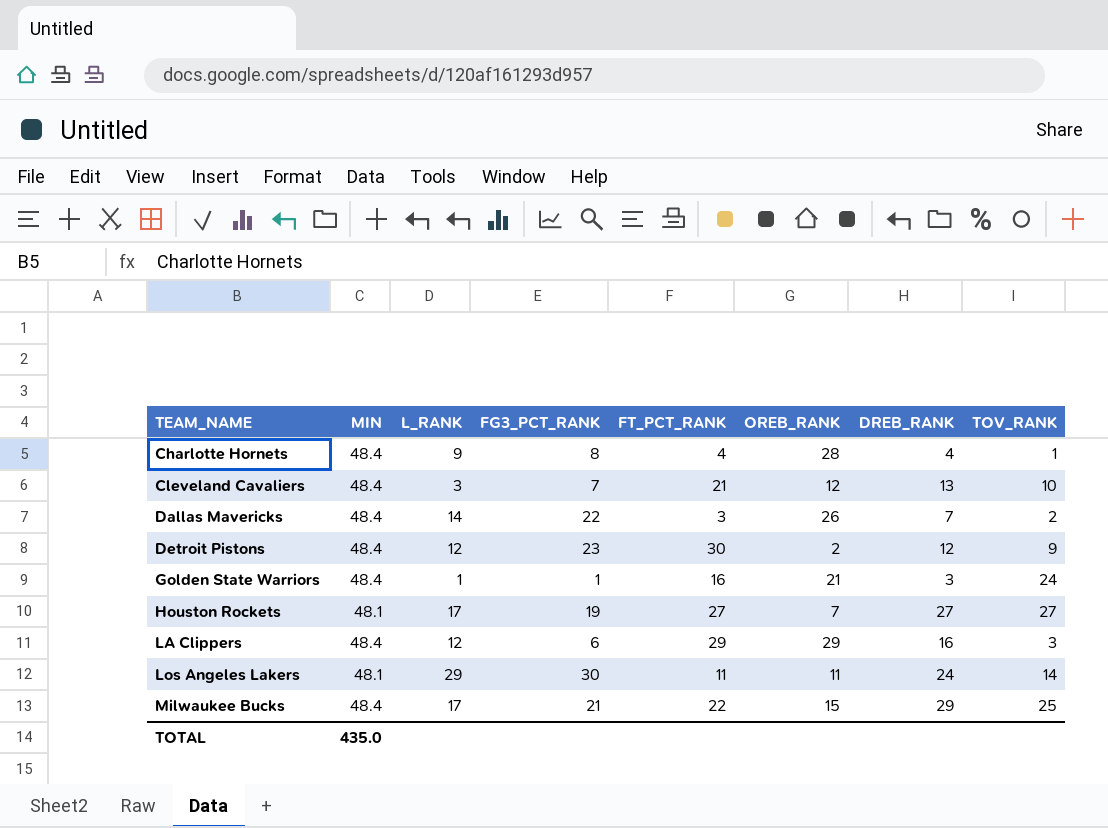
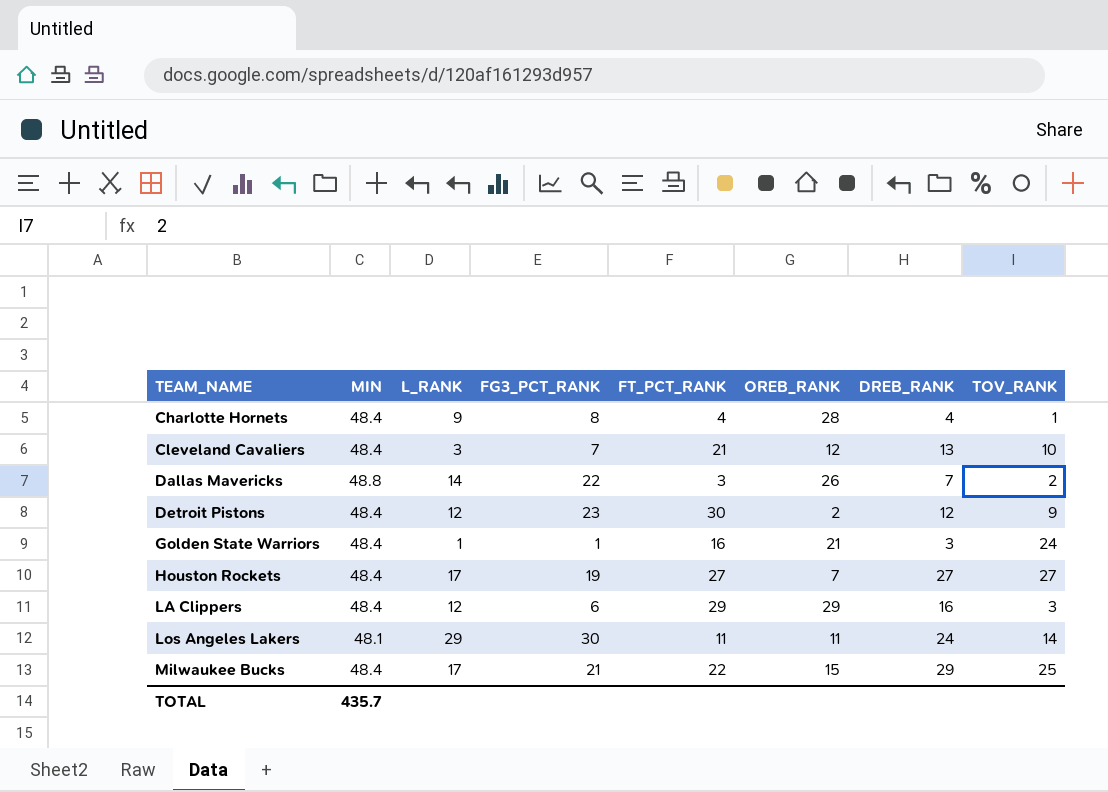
Dallas Mavericks | MIN: 48.4 -> 48.8
Houston Rockets | MIN: 48.1 -> 48.4
TOTAL | MIN: 435.0 -> 435.7

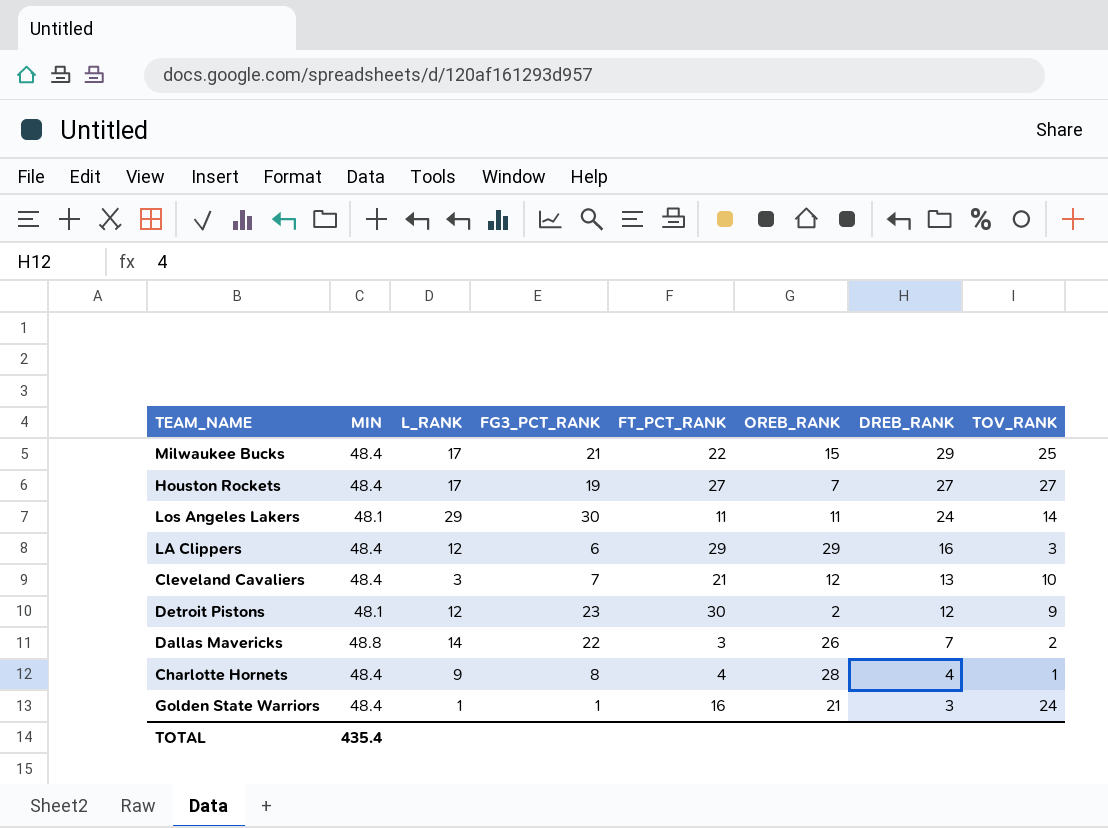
row order: TEAM_NAME ascending -> DREB_RANK descending
Detroit Pistons | MIN: 48.4 -> 48.1
TOTAL | MIN: 435.7 -> 435.4

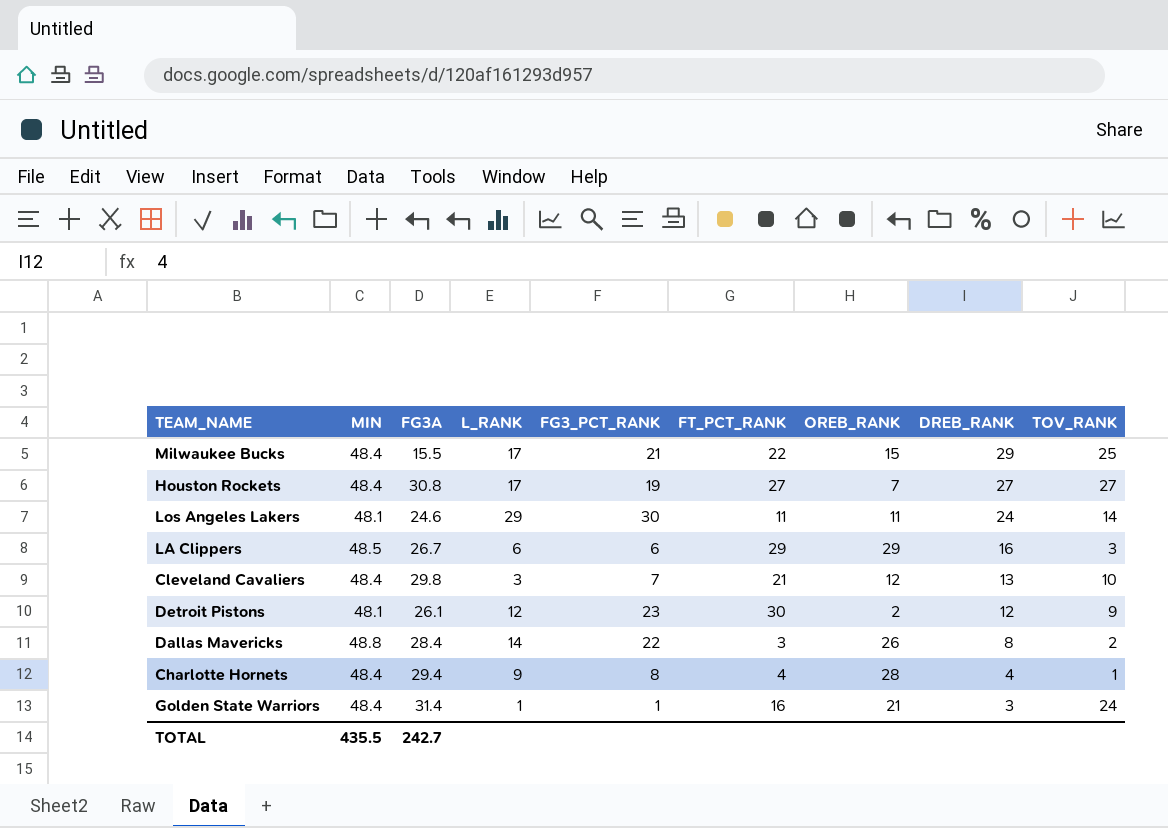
column FG3A | position: none -> 3
LA Clippers | MIN: 48.4 -> 48.5
LA Clippers | L_RANK: 12 -> 6
Dallas Mavericks | DREB_RANK: 7 -> 8
TOTAL | MIN: 435.4 -> 435.5

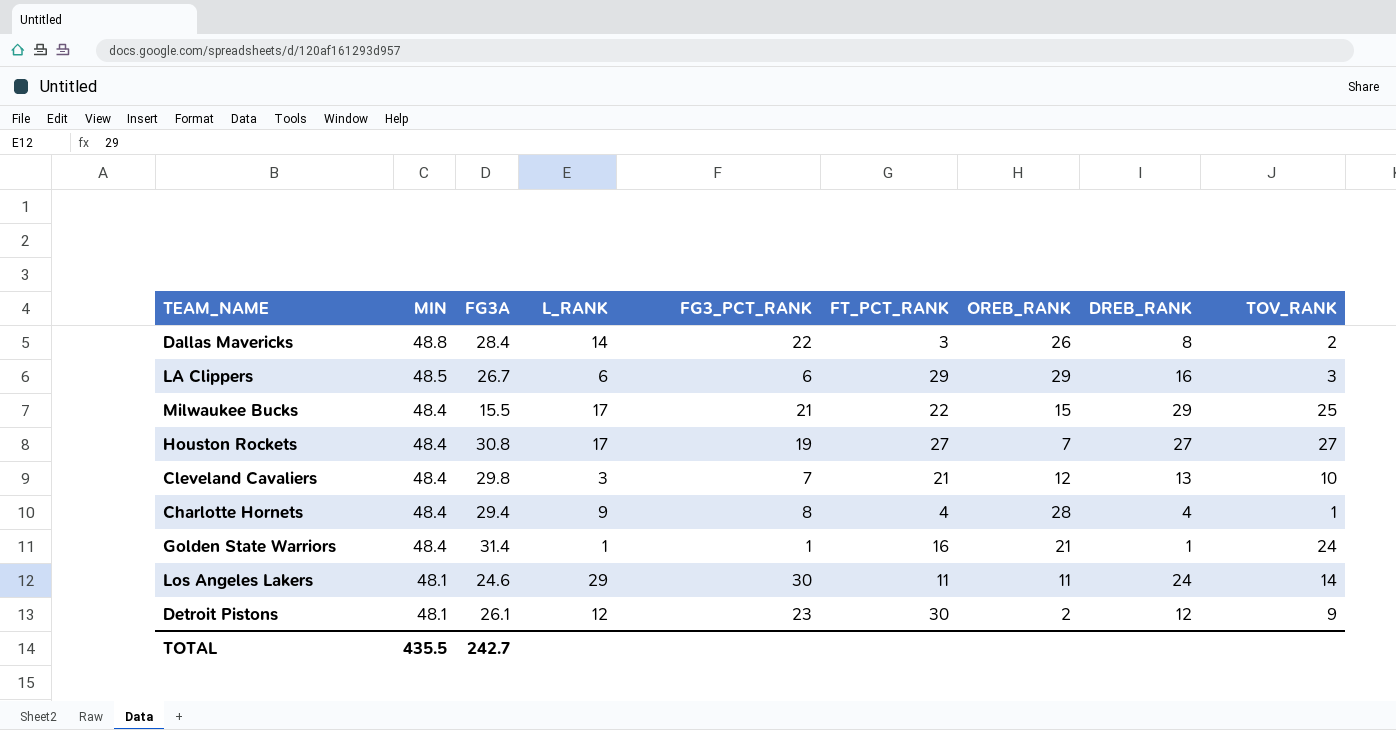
row order: DREB_RANK descending -> MIN descending
Golden State Warriors | DREB_RANK: 3 -> 1

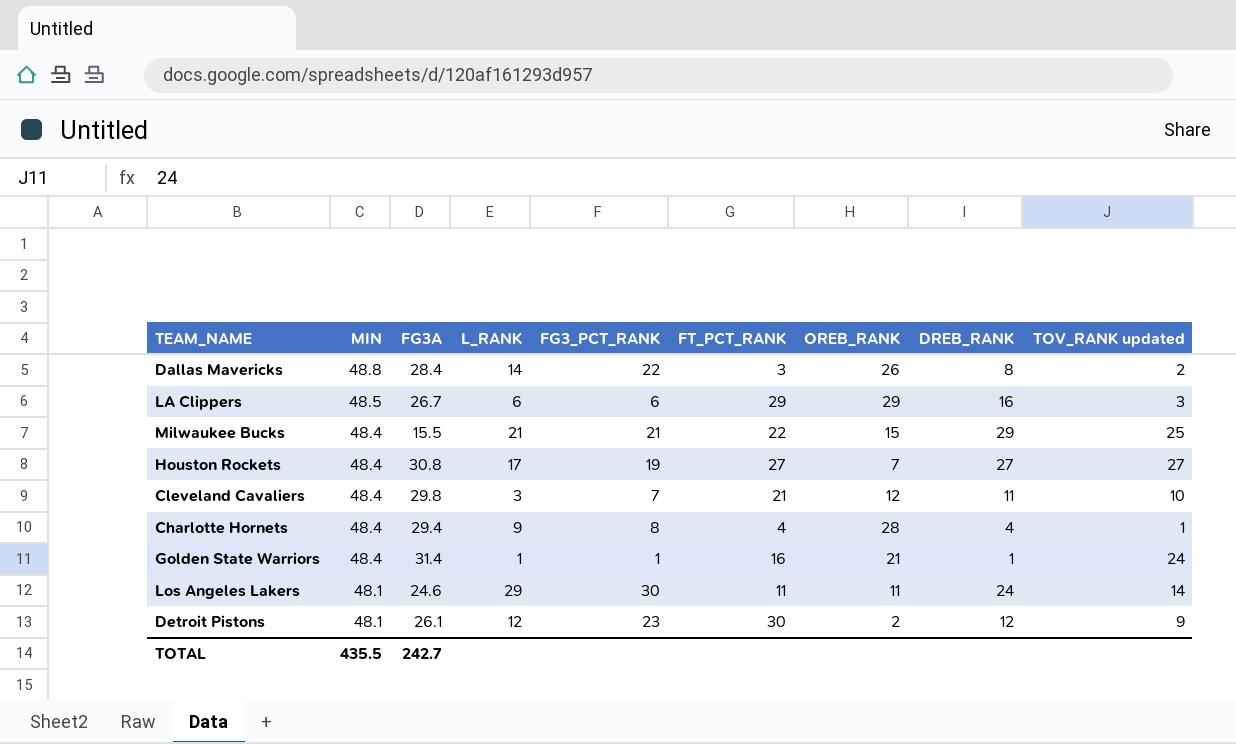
column name: TOV_RANK -> TOV_RANK updated
Milwaukee Bucks | L_RANK: 17 -> 21
Cleveland Cavaliers | DREB_RANK: 13 -> 11

